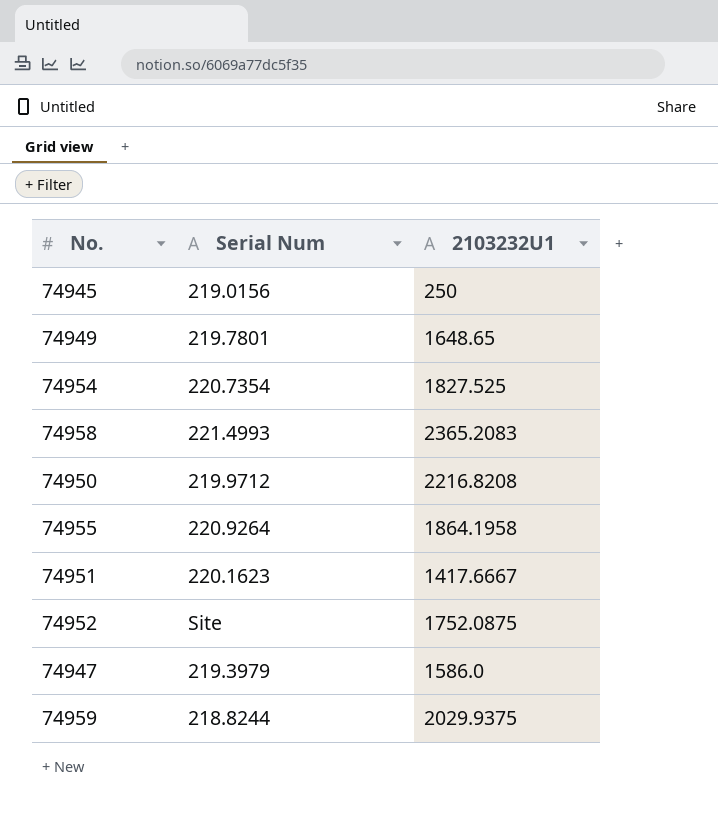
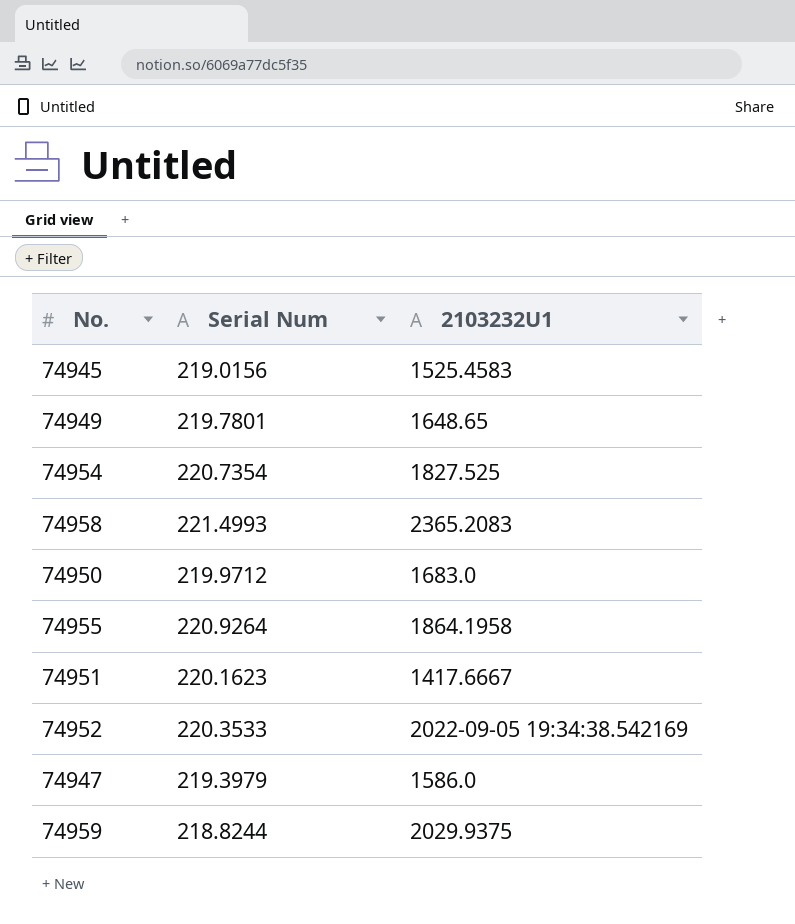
74945 | 2103232U1: 250 -> 1525.4583
74950 | 2103232U1: 2216.8208 -> 1683.0
74952 | Serial Num: Site -> 220.3533
74952 | 2103232U1: 1752.0875 -> 2022-09-05 19:34:38.542169

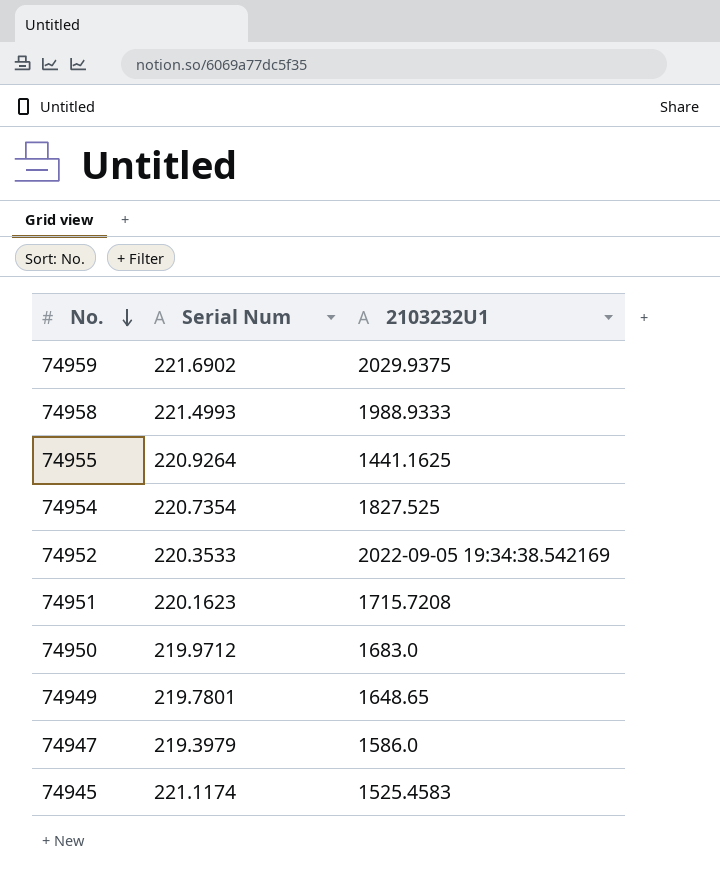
row order: none -> No. descending
74959 | Serial Num: 218.8244 -> 221.6902
74958 | 2103232U1: 2365.2083 -> 1988.9333
74955 | 2103232U1: 1864.1958 -> 1441.1625
74951 | 2103232U1: 1417.6667 -> 1715.7208
74945 | Serial Num: 219.0156 -> 221.1174

